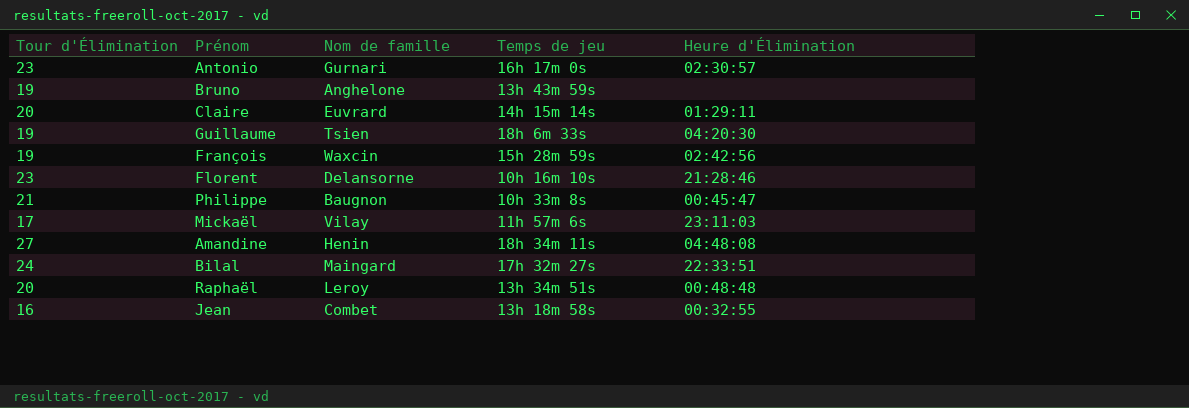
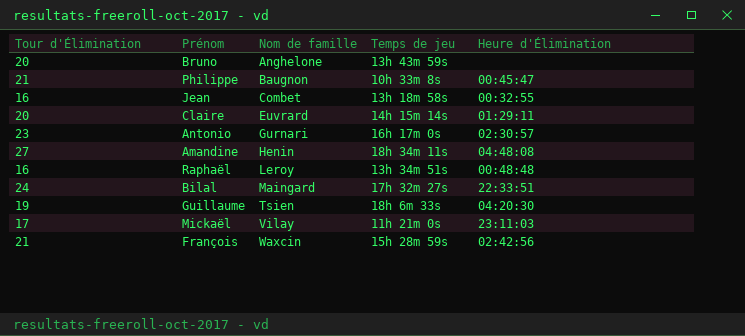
row order: none -> Nom de famille ascending
row Florent: 23 | Delansorne | 10h 16m 10s | 21:28:46 -> none
Bruno | Tour d'Élimination: 19 -> 20
Raphaël | Tour d'Élimination: 20 -> 16
Mickaël | Temps de jeu: 11h 57m 6s -> 11h 21m 0s
François | Tour d'Élimination: 19 -> 21

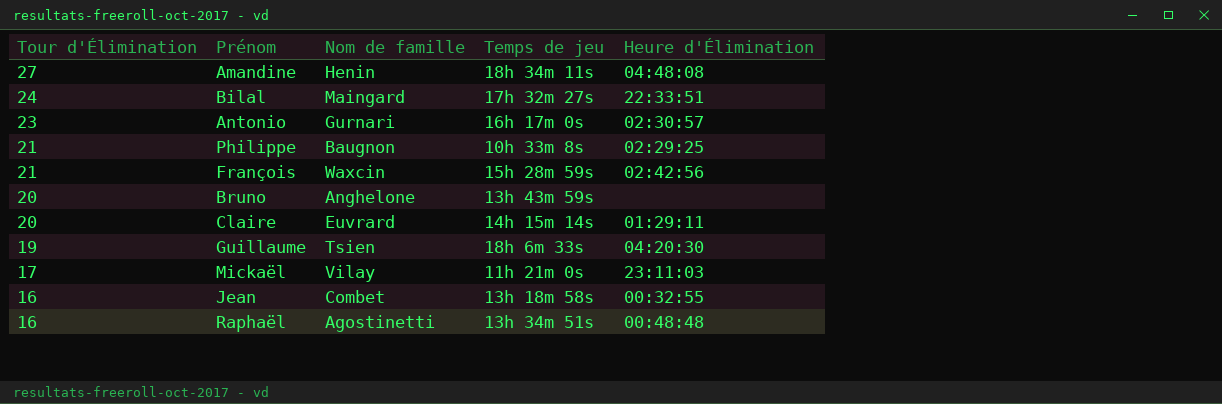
row order: Nom de famille ascending -> Tour d'Élimination descending
Philippe | Heure d'Élimination: 00:45:47 -> 02:29:25
Raphaël | Nom de famille: Leroy -> Agostinetti

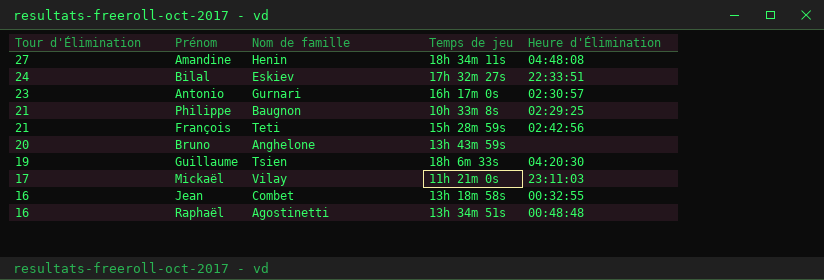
row Claire: 20 | Euvrard | 14h 15m 14s | 01:29:11 -> none
Bilal | Nom de famille: Maingard -> Eskiev
François | Nom de famille: Waxcin -> Teti

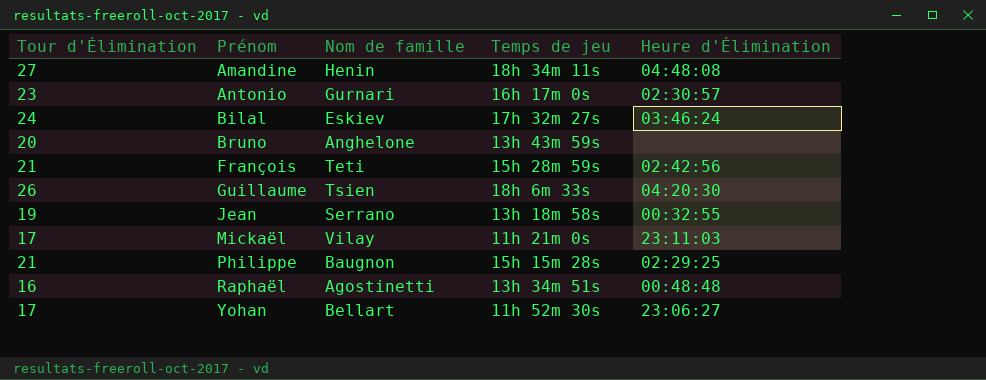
row order: Tour d'Élimination descending -> Prénom ascending
Bilal | Heure d'Élimination: 22:33:51 -> 03:46:24
Guillaume | Tour d'Élimination: 19 -> 26
Jean | Tour d'Élimination: 16 -> 19
Jean | Nom de famille: Combet -> Serrano
Philippe | Temps de jeu: 10h 33m 8s -> 15h 15m 28s
row Yohan: none -> 17 | Bellart | 11h 52m 30s | 23:06:27

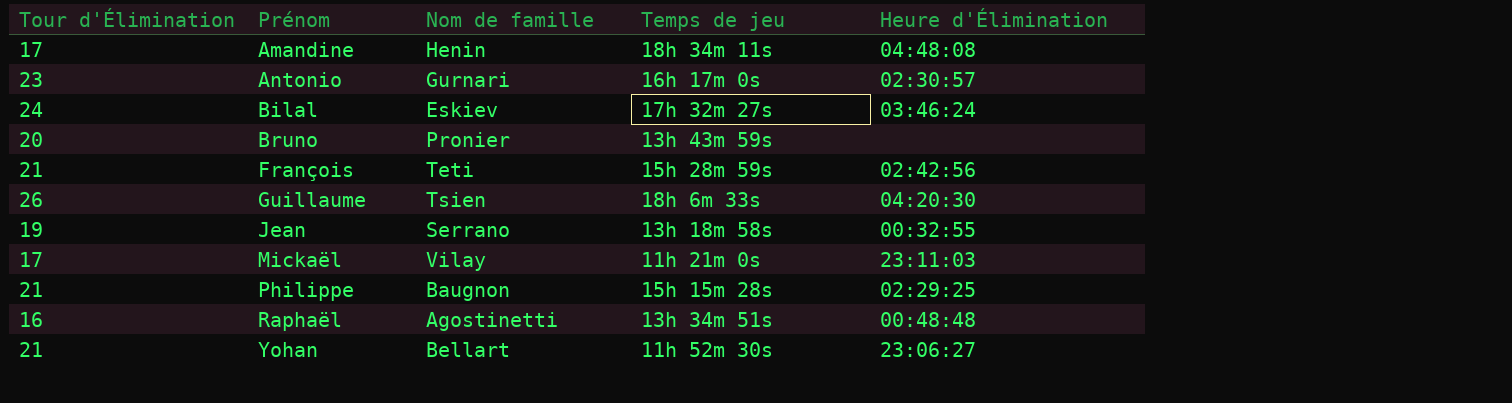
Amandine | Tour d'Élimination: 27 -> 17
Bruno | Nom de famille: Anghelone -> Pronier
Yohan | Tour d'Élimination: 17 -> 21

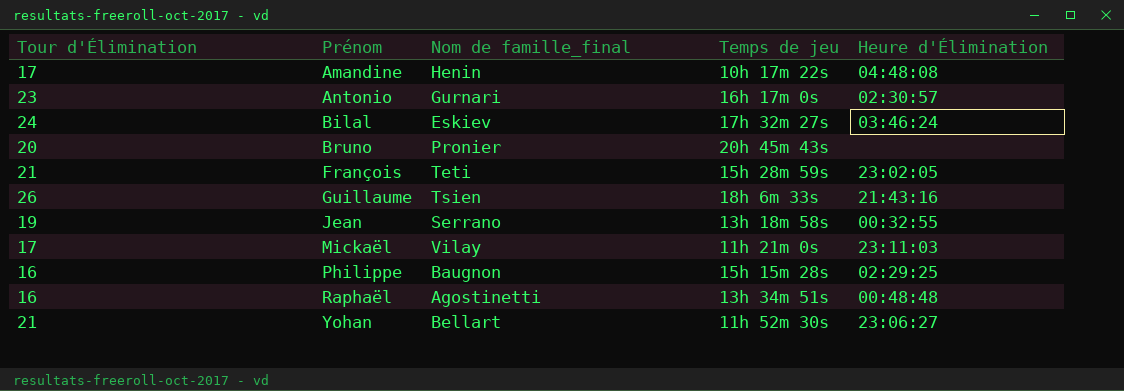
column name: Nom de famille -> Nom de famille_final
Amandine | Temps de jeu: 18h 34m 11s -> 10h 17m 22s
Bruno | Temps de jeu: 13h 43m 59s -> 20h 45m 43s
François | Heure d'Élimination: 02:42:56 -> 23:02:05
Guillaume | Heure d'Élimination: 04:20:30 -> 21:43:16
Philippe | Tour d'Élimination: 21 -> 16

